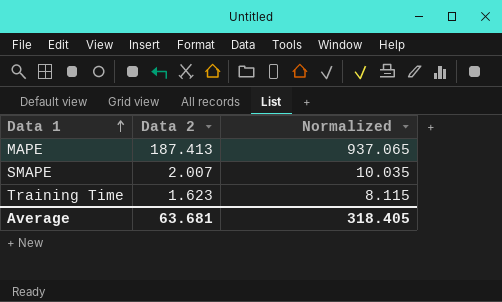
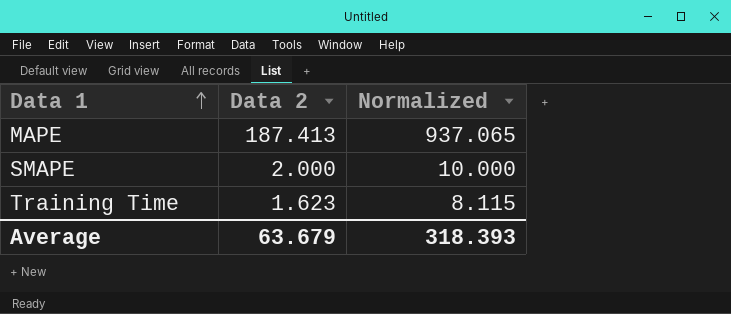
SMAPE | Data 2: 2.007 -> 2.000
SMAPE | Normalized: 10.035 -> 10.000
Average | Data 2: 63.681 -> 63.679
Average | Normalized: 318.405 -> 318.393

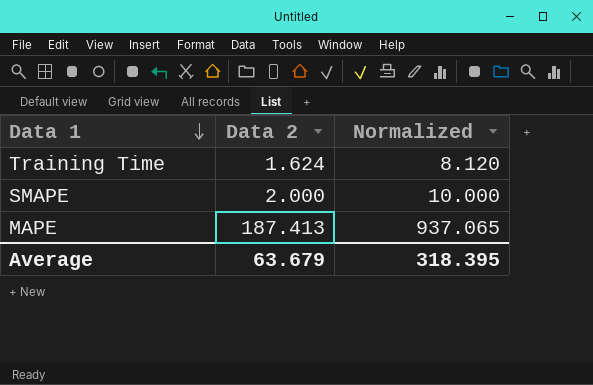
row order: Data 1 ascending -> Data 1 descending
Training Time | Data 2: 1.623 -> 1.624
Training Time | Normalized: 8.115 -> 8.120
Average | Normalized: 318.393 -> 318.395

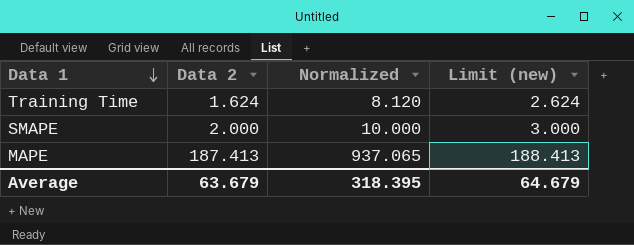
column Limit (new) | formula: none -> [Data 2] + 1

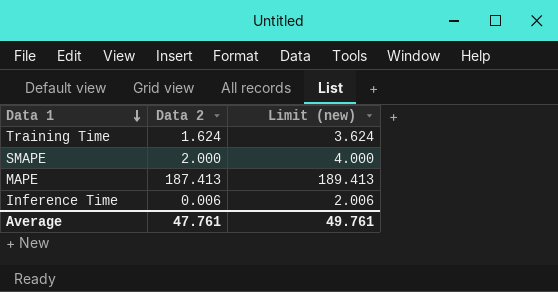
column Normalized | formula: [Data 2] * 5 -> none
column Limit (new) | formula: [Data 2] + 1 -> [Data 2] + 2
row Inference Time: none -> 0.006 | 2.006
Average | Data 2: 63.679 -> 47.761
Average | Limit (new): 64.679 -> 49.761

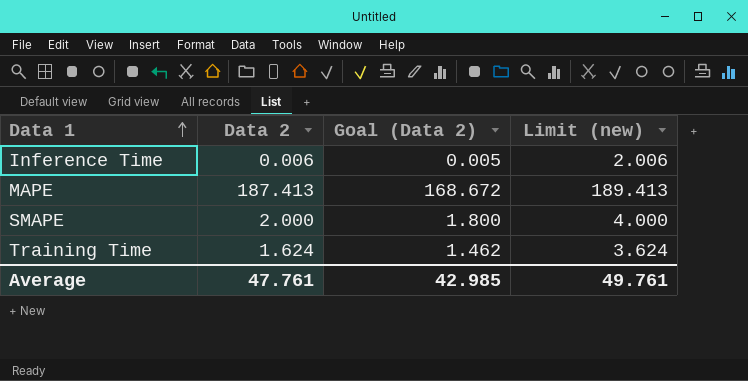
row order: Data 1 descending -> Data 1 ascending
column Goal (Data 2) | formula: none -> [Data 2] * 0.9

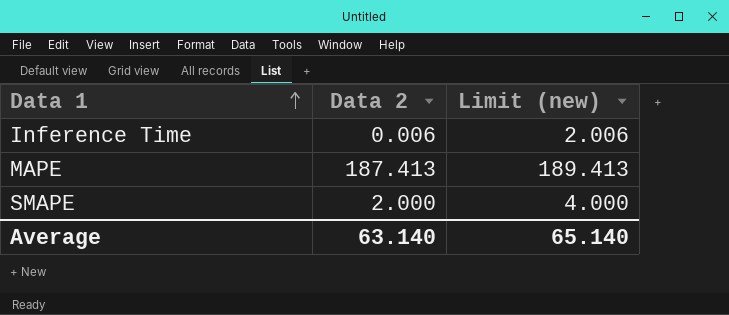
column Goal (Data 2) | formula: [Data 2] * 0.9 -> none
row Training Time: 1.624 | 1.462 | 3.624 -> none
Average | Data 2: 47.761 -> 63.140
Average | Limit (new): 49.761 -> 65.140

